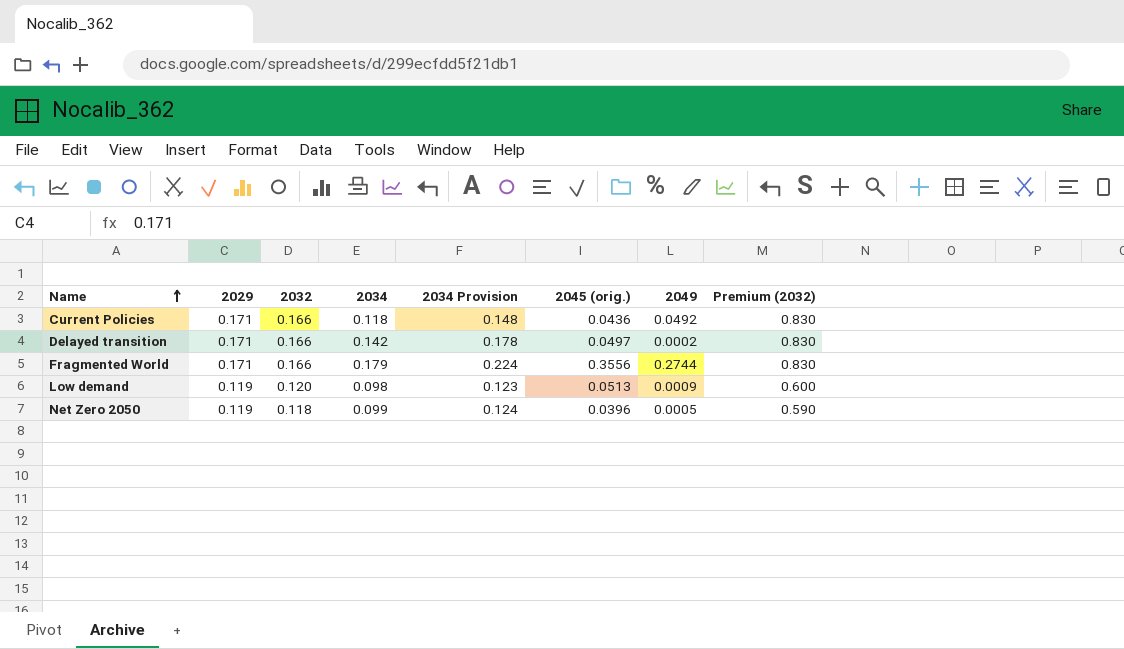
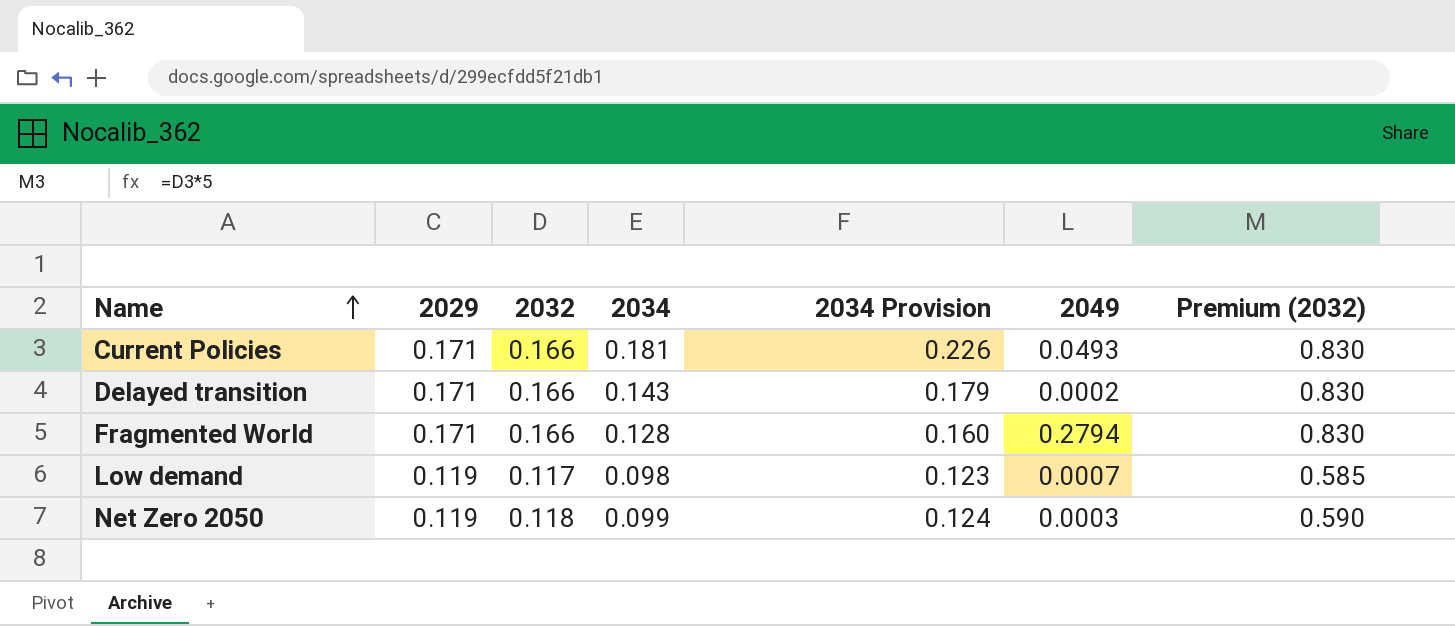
column 2045 (orig.) | position: 6 -> none
Current Policies | 2034: 0.118 -> 0.181
Current Policies | 2034 Provision: 0.148 -> 0.226
Current Policies | 2049: 0.0492 -> 0.0493
Delayed transition | 2034: 0.142 -> 0.143
Delayed transition | 2034 Provision: 0.178 -> 0.179
Fragmented World | 2034: 0.179 -> 0.128
Fragmented World | 2034 Provision: 0.224 -> 0.160
Fragmented World | 2049: 0.2744 -> 0.2794
Low demand | 2032: 0.120 -> 0.117
Low demand | 2049: 0.0009 -> 0.0007
Low demand | Premium (2032): 0.600 -> 0.585
Net Zero 2050 | 2049: 0.0005 -> 0.0003

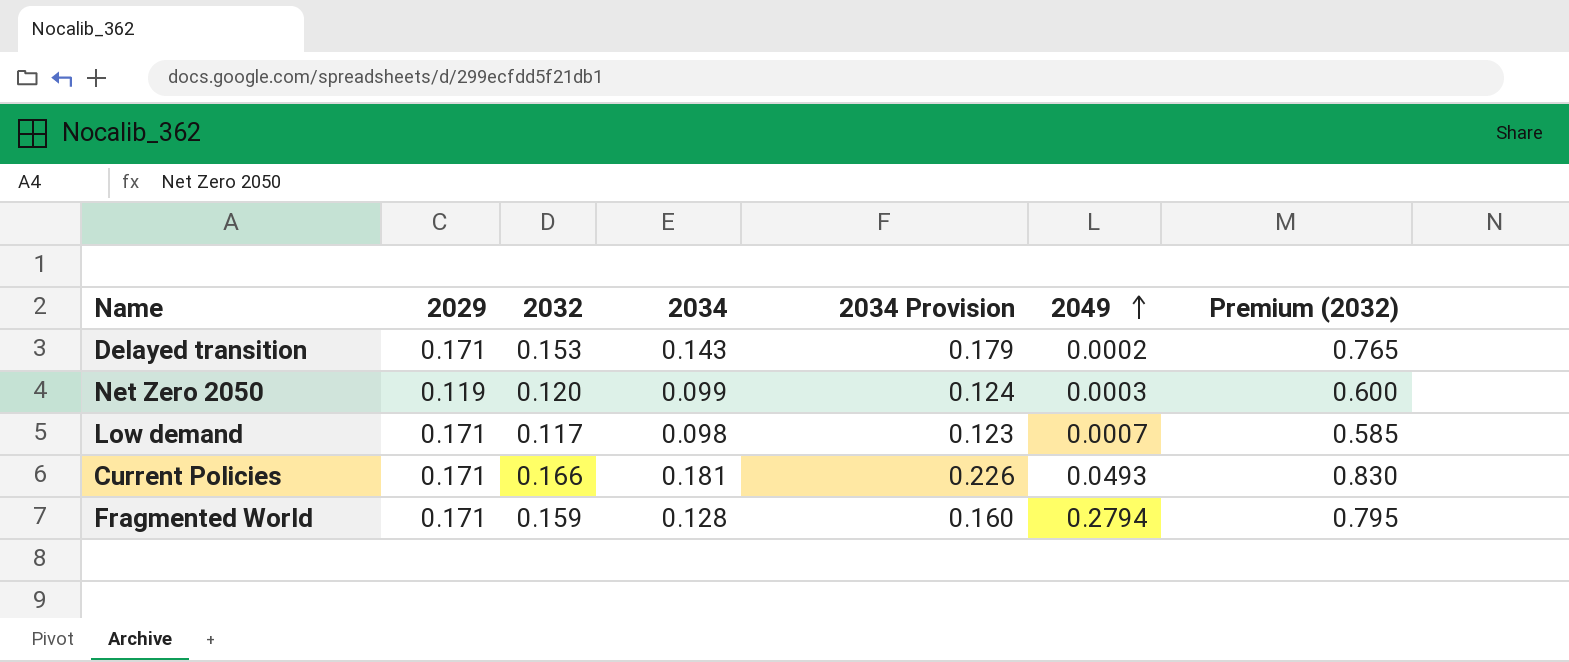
row order: Name ascending -> 2049 ascending
Delayed transition | 2032: 0.166 -> 0.153
Delayed transition | Premium (2032): 0.830 -> 0.765
Net Zero 2050 | 2032: 0.118 -> 0.120
Net Zero 2050 | Premium (2032): 0.590 -> 0.600
Low demand | 2029: 0.119 -> 0.171
Fragmented World | 2032: 0.166 -> 0.159
Fragmented World | Premium (2032): 0.830 -> 0.795

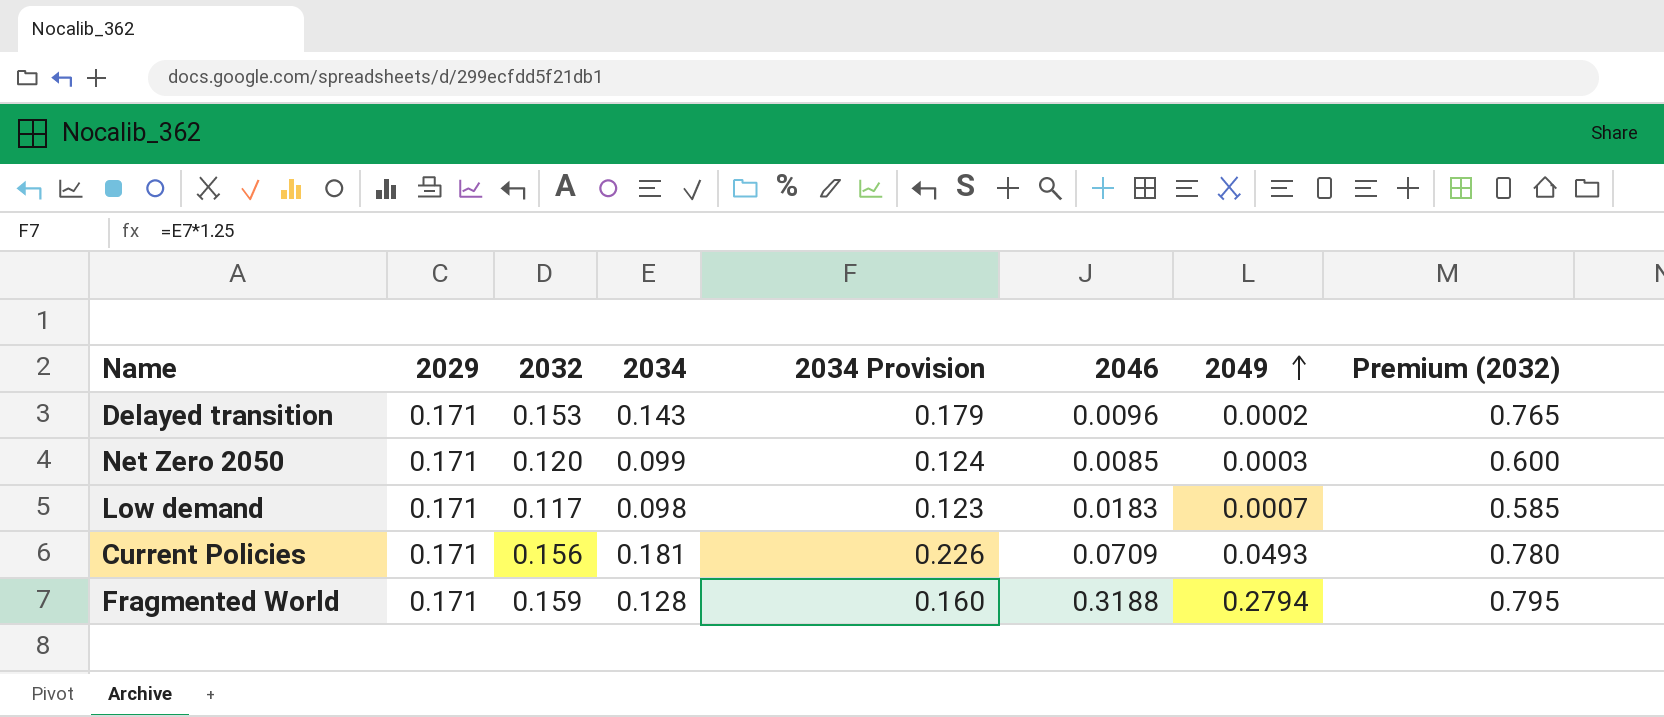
column 2046 | position: none -> 6
Net Zero 2050 | 2029: 0.119 -> 0.171
Current Policies | 2032: 0.166 -> 0.156
Current Policies | Premium (2032): 0.830 -> 0.780

